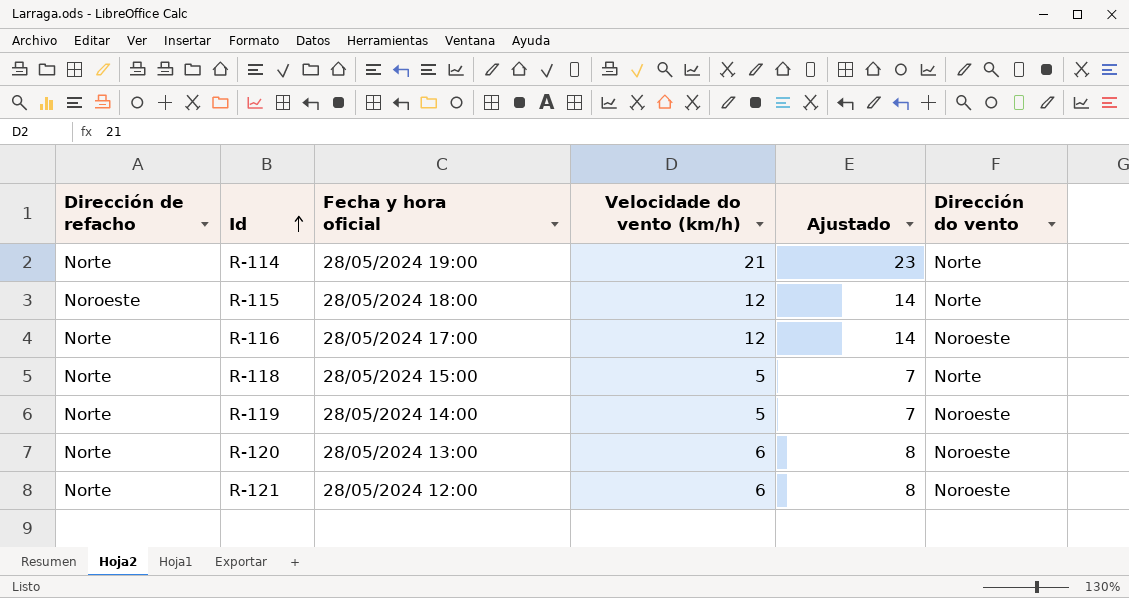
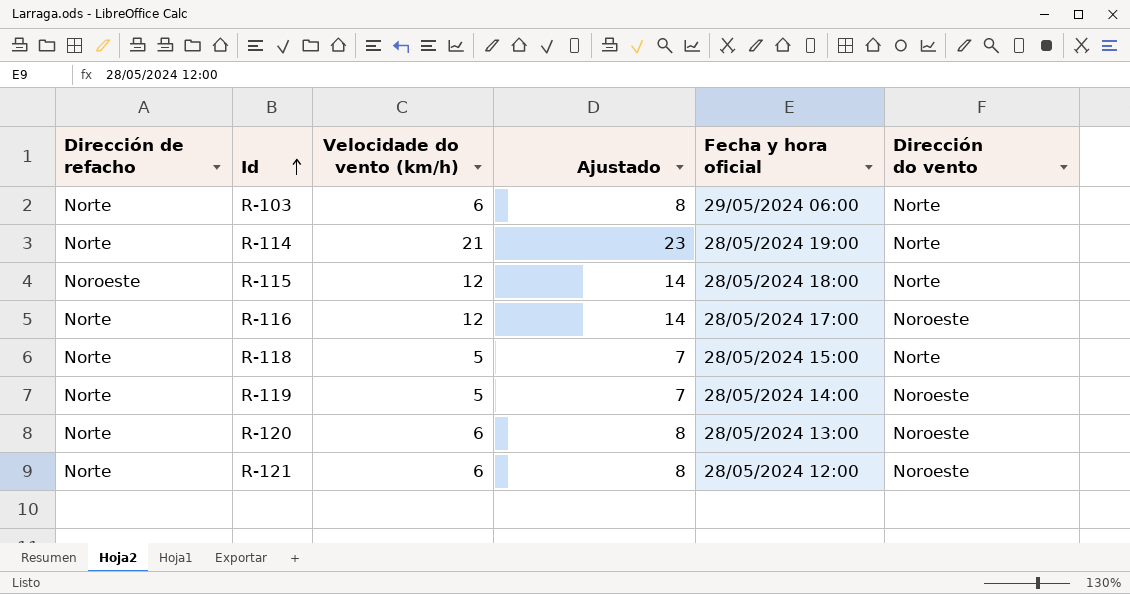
column Fecha y hora oficial | position: 3 -> 5
row R-103: none -> Norte | 6 | 8 | 29/05/2024 06:00 | Norte

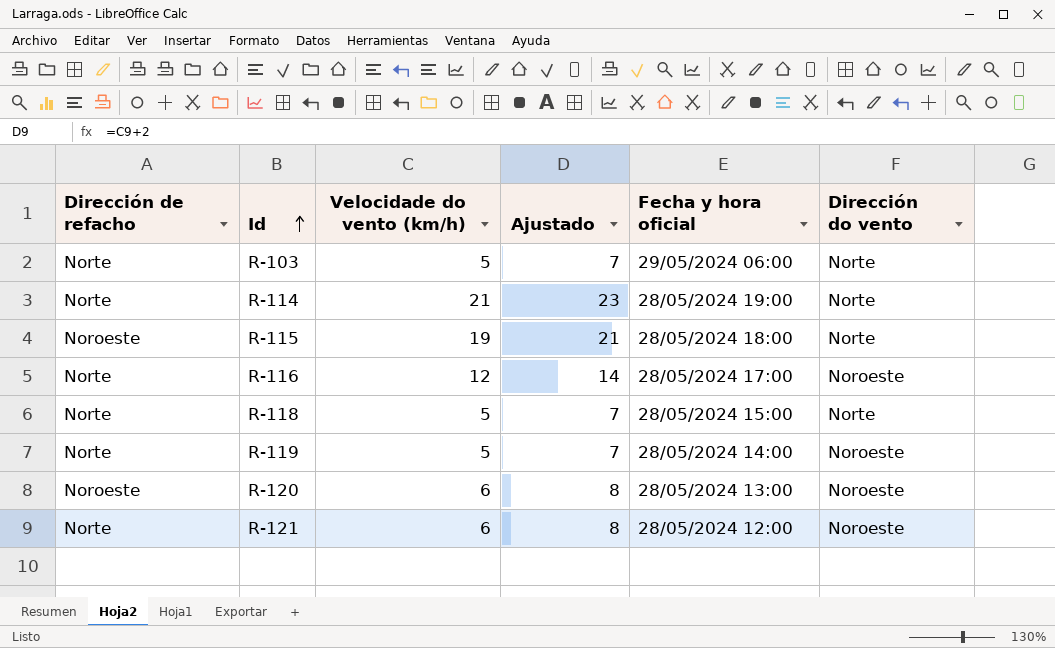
R-103 | Velocidade do vento (km/h): 6 -> 5
R-103 | Ajustado: 8 -> 7
R-115 | Velocidade do vento (km/h): 12 -> 19
R-115 | Ajustado: 14 -> 21
R-120 | Dirección de refacho: Norte -> Noroeste

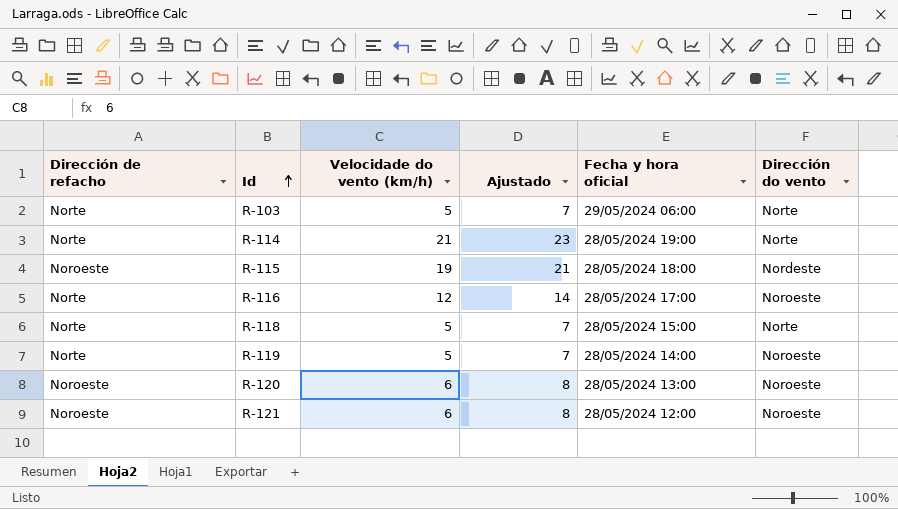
R-115 | Dirección do vento: Norte -> Nordeste
R-121 | Dirección de refacho: Norte -> Noroeste

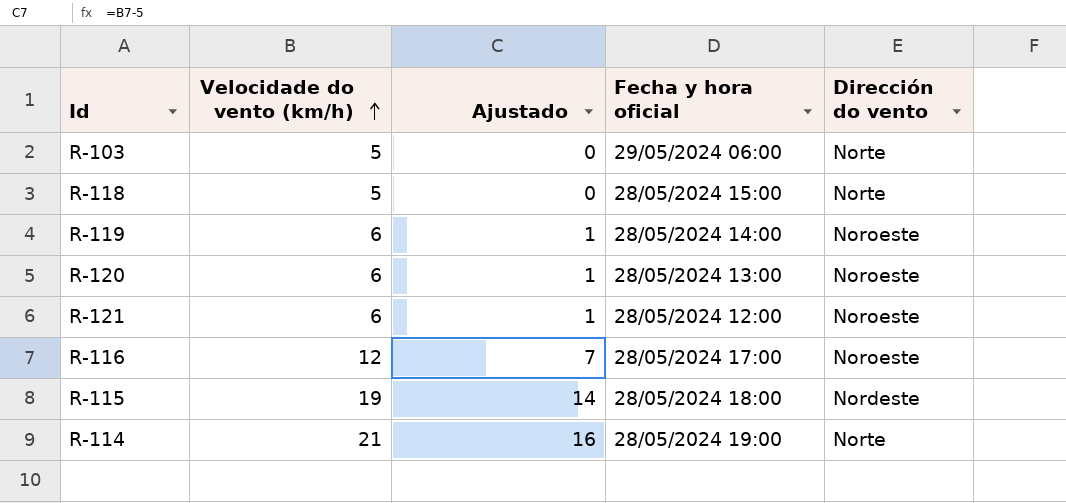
row order: Id ascending -> Velocidade do vento (km/h) ascending
column Dirección de refacho | position: 1 -> none
column Ajustado | formula: [Velocidade do vento (km/h)] + 2 -> [Velocidade do vento (km/h)] - 5
R-119 | Velocidade do vento (km/h): 5 -> 6

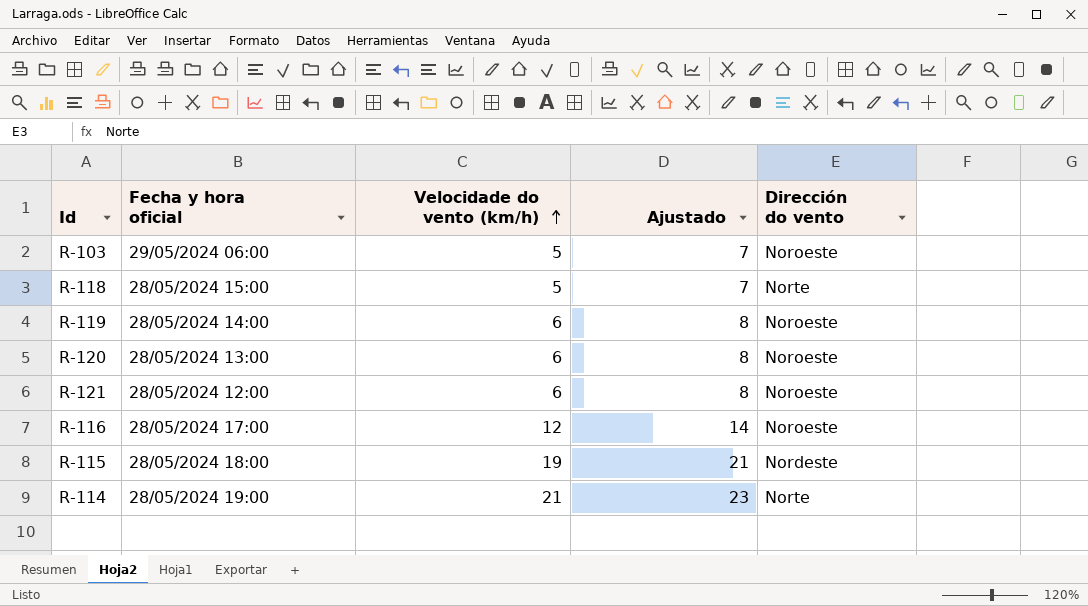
column Fecha y hora oficial | position: 4 -> 2
column Ajustado | formula: [Velocidade do vento (km/h)] - 5 -> [Velocidade do vento (km/h)] + 2
R-103 | Dirección do vento: Norte -> Noroeste

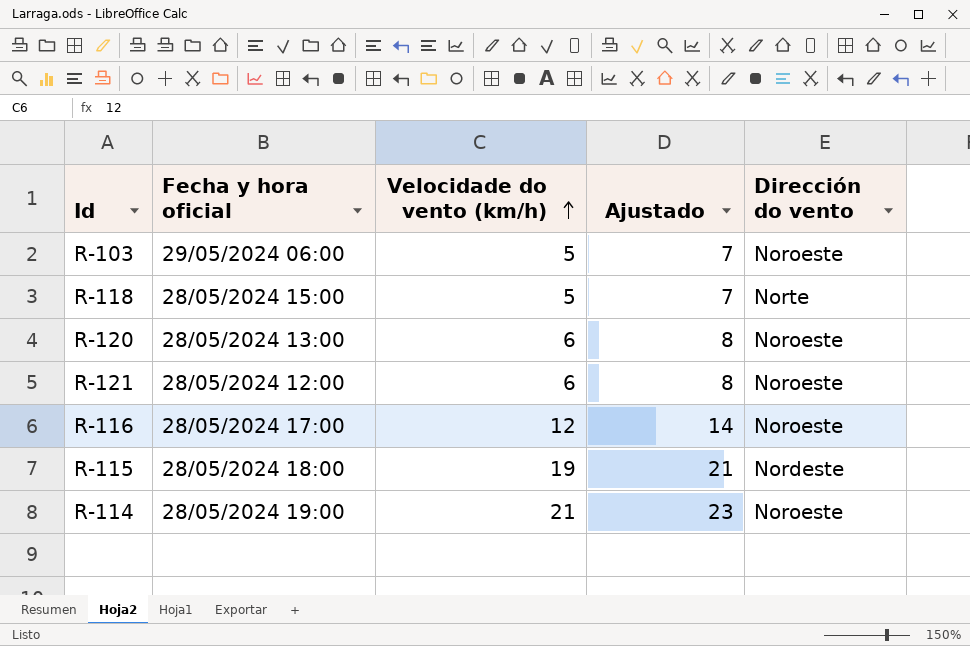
row R-119: 28/05/2024 14:00 | 6 | 8 | Noroeste -> none
R-114 | Dirección do vento: Norte -> Noroeste

